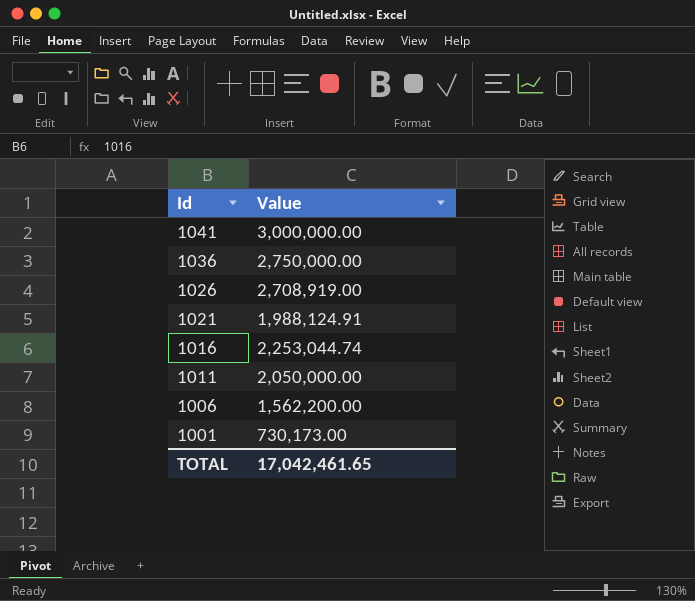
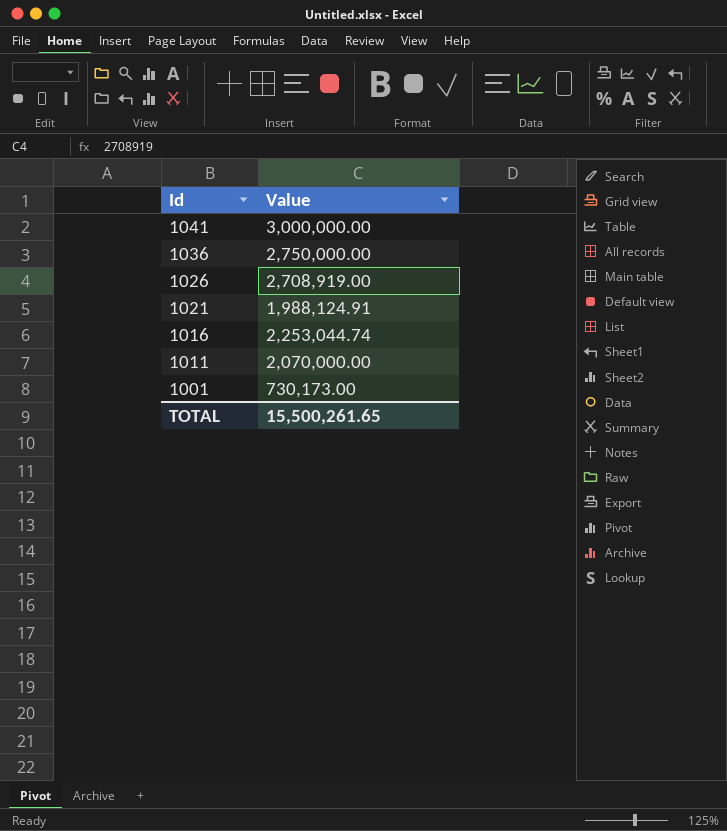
row 1006: 1,562,200.00 -> none
1011 | Value: 2,050,000.00 -> 2,070,000.00
TOTAL | Value: 17,042,461.65 -> 15,500,261.65

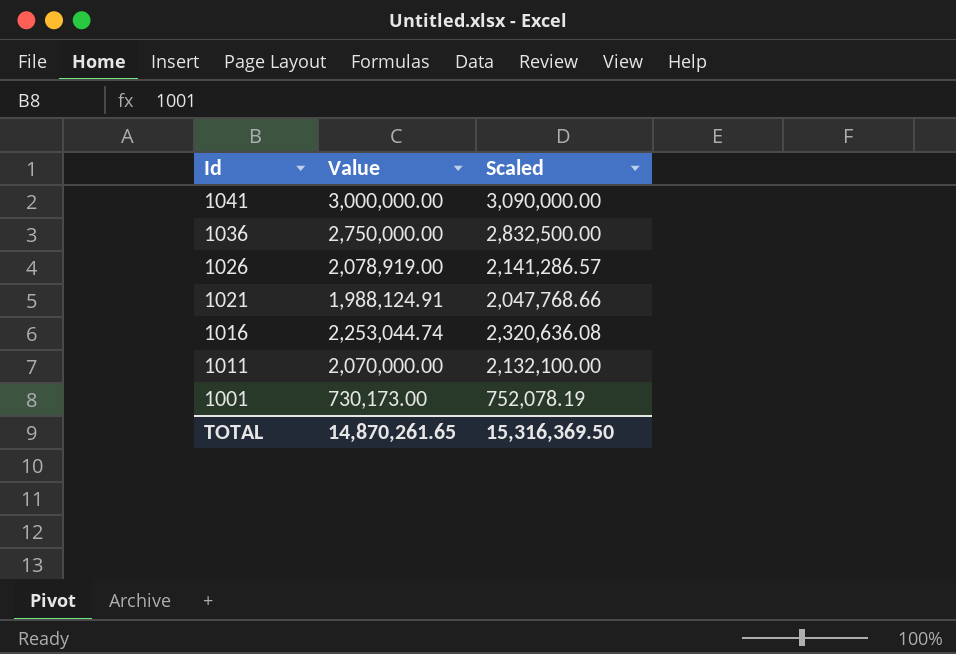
column Scaled | formula: none -> [Value] * 1.03
1026 | Value: 2,708,919.00 -> 2,078,919.00
TOTAL | Value: 15,500,261.65 -> 14,870,261.65

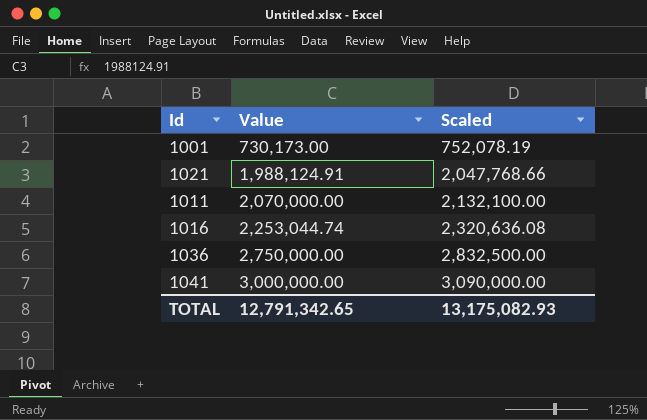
row order: Id descending -> Value ascending
row 1026: 2,078,919.00 | 2,141,286.57 -> none
TOTAL | Value: 14,870,261.65 -> 12,791,342.65
TOTAL | Scaled: 15,316,369.50 -> 13,175,082.93

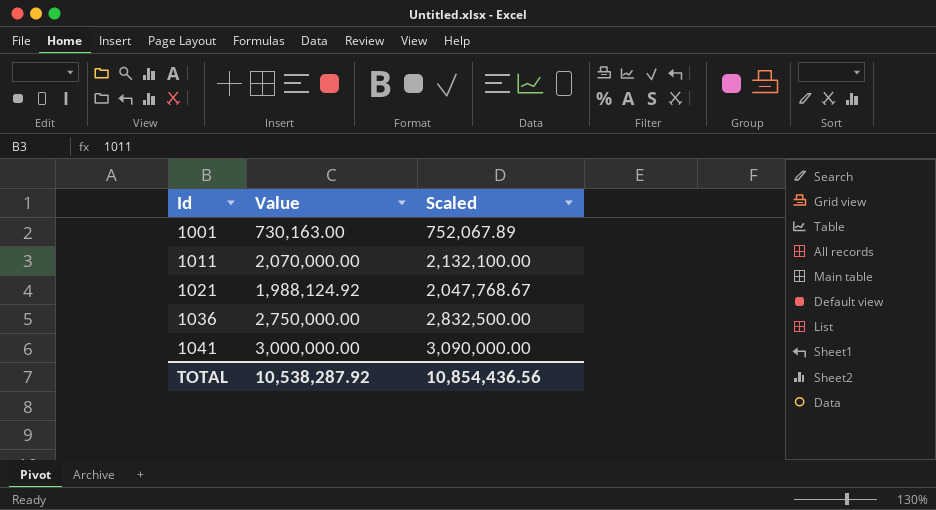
row order: Value ascending -> Id ascending
row 1016: 2,253,044.74 | 2,320,636.08 -> none
1001 | Value: 730,173.00 -> 730,163.00
1001 | Scaled: 752,078.19 -> 752,067.89
1021 | Value: 1,988,124.91 -> 1,988,124.92
1021 | Scaled: 2,047,768.66 -> 2,047,768.67
TOTAL | Value: 12,791,342.65 -> 10,538,287.92
TOTAL | Scaled: 13,175,082.93 -> 10,854,436.56

